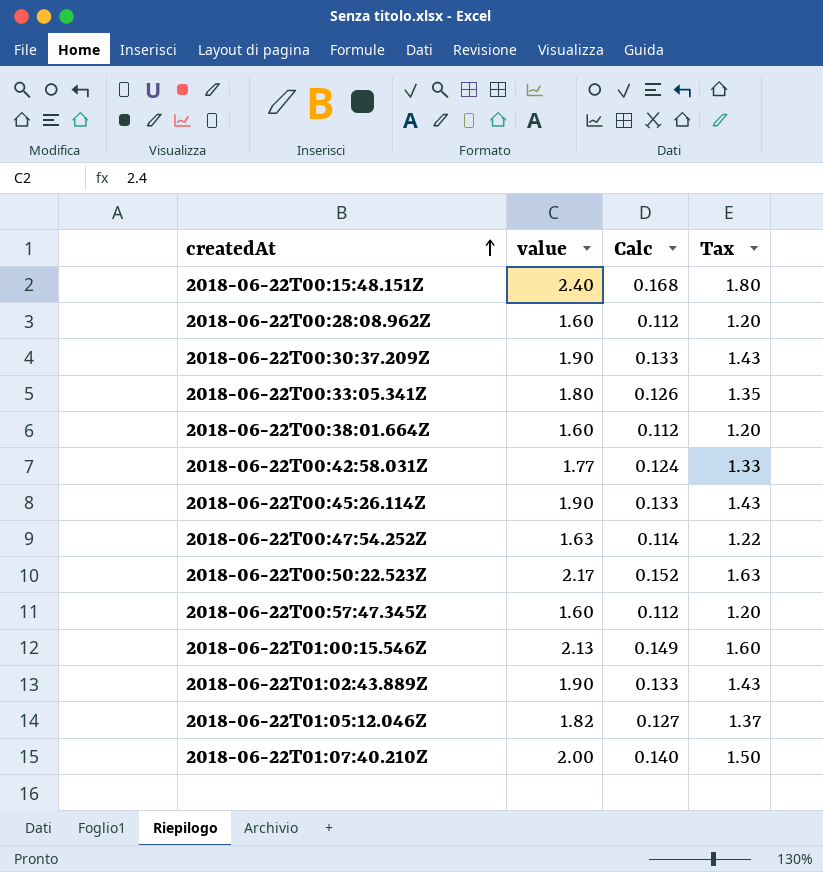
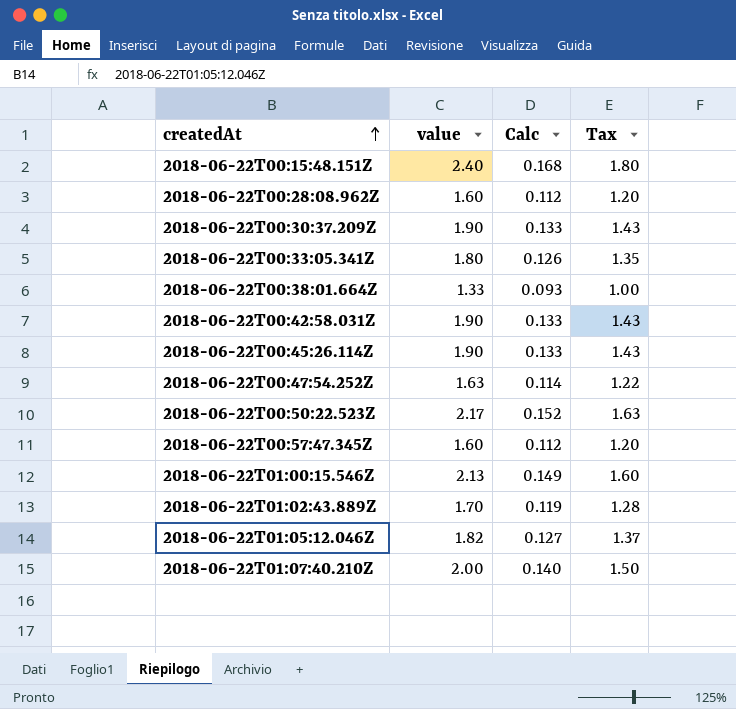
2018-06-22T00:38:01.664Z | value: 1.60 -> 1.33
2018-06-22T00:38:01.664Z | Calc: 0.112 -> 0.093
2018-06-22T00:38:01.664Z | Tax: 1.20 -> 1.00
2018-06-22T00:42:58.031Z | value: 1.77 -> 1.90
2018-06-22T00:42:58.031Z | Calc: 0.124 -> 0.133
2018-06-22T00:42:58.031Z | Tax: 1.33 -> 1.43
2018-06-22T01:02:43.889Z | value: 1.90 -> 1.70
2018-06-22T01:02:43.889Z | Calc: 0.133 -> 0.119
2018-06-22T01:02:43.889Z | Tax: 1.43 -> 1.28

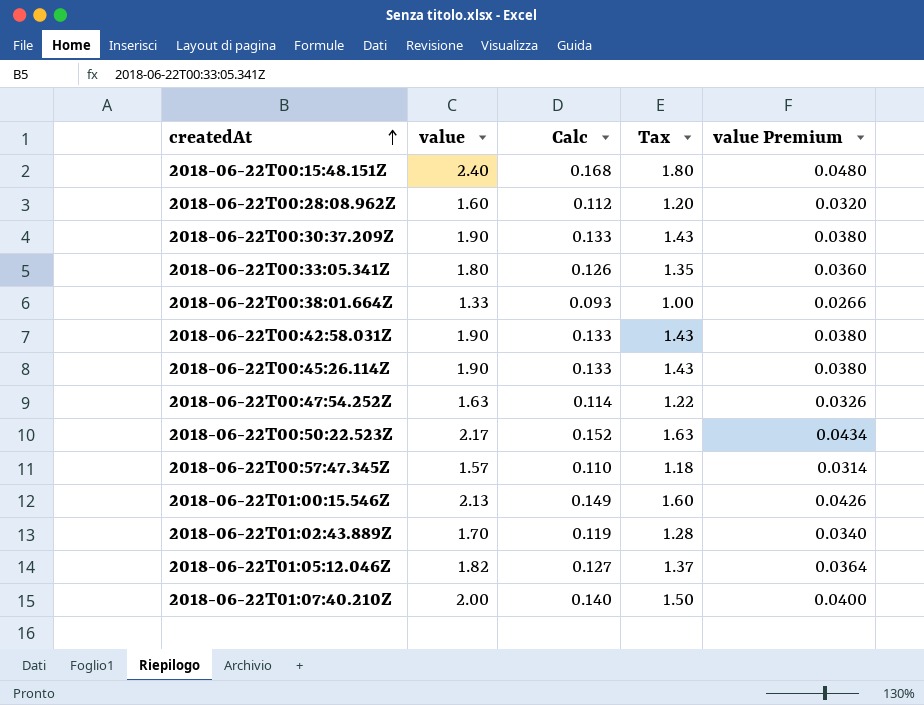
column value Premium | formula: none -> [value] * 0.02
2018-06-22T00:57:47.345Z | value: 1.60 -> 1.57
2018-06-22T00:57:47.345Z | Calc: 0.112 -> 0.110
2018-06-22T00:57:47.345Z | Tax: 1.20 -> 1.18

